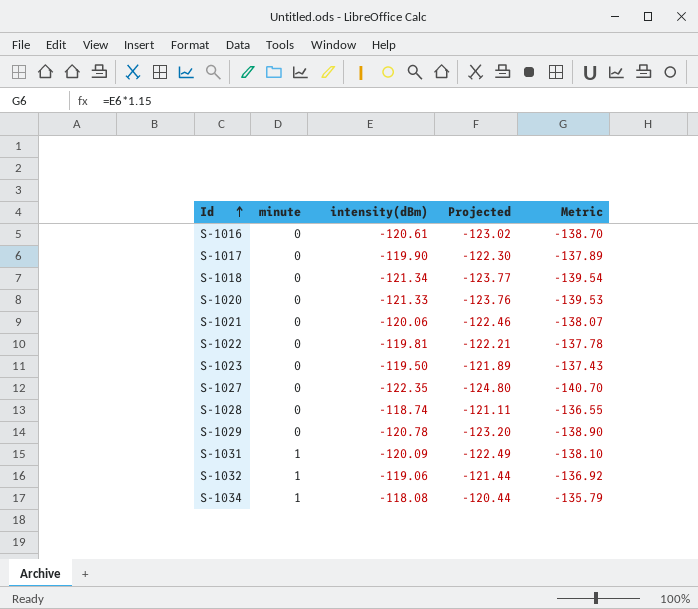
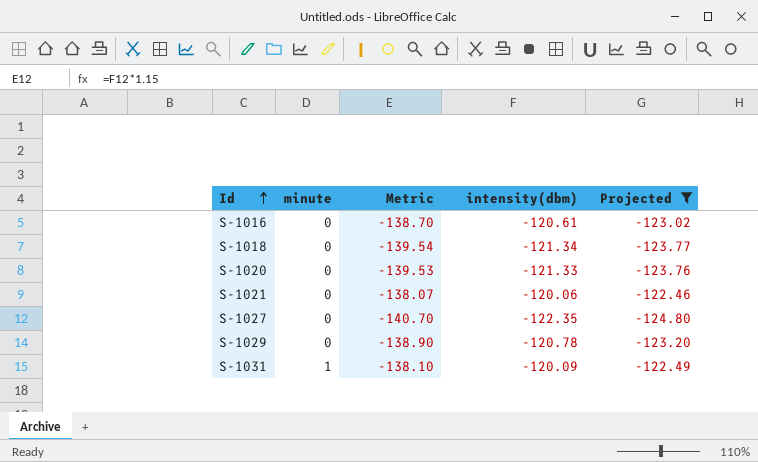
filter: none -> Projected <= -122.46
column Metric | position: 5 -> 3
column name: intensity(dBm) -> intensity(dbm)

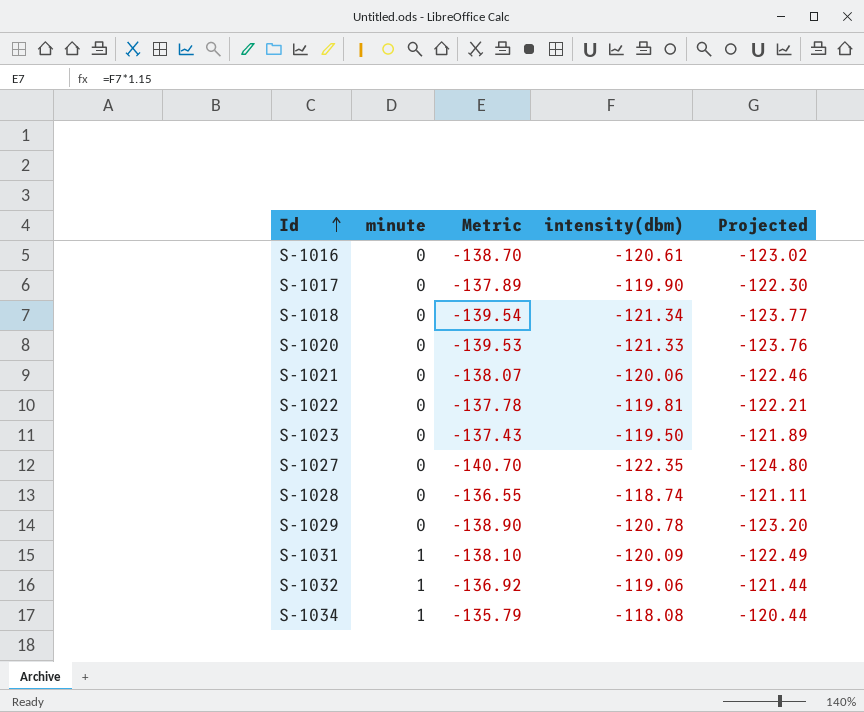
filter: Projected <= -122.46 -> none

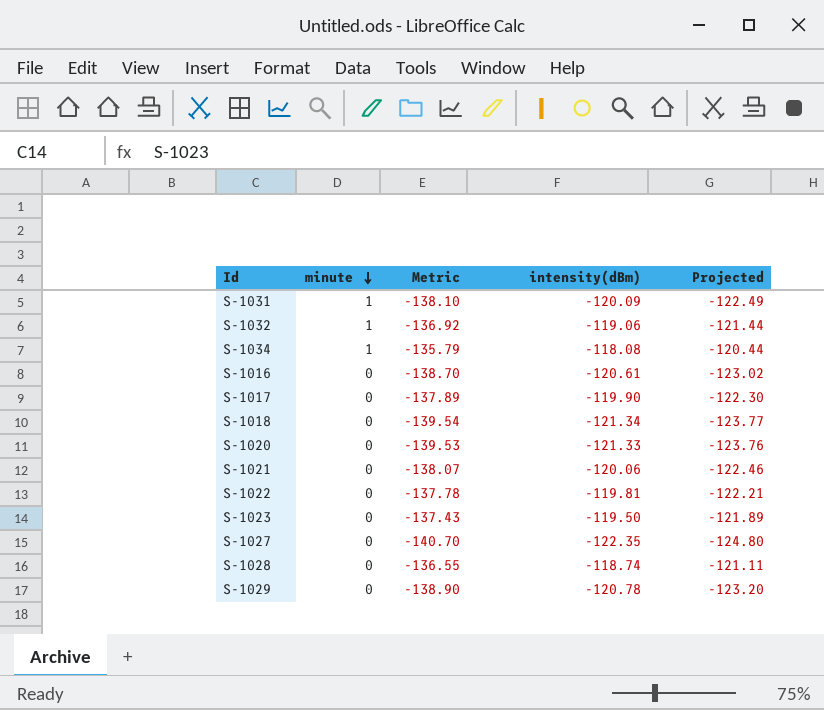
row order: Id ascending -> minute descending
column name: intensity(dbm) -> intensity(dBm)

